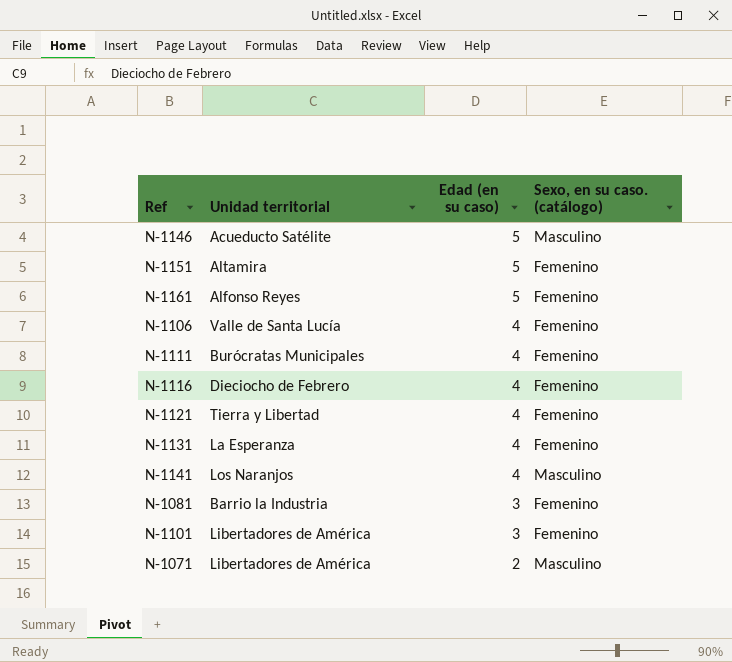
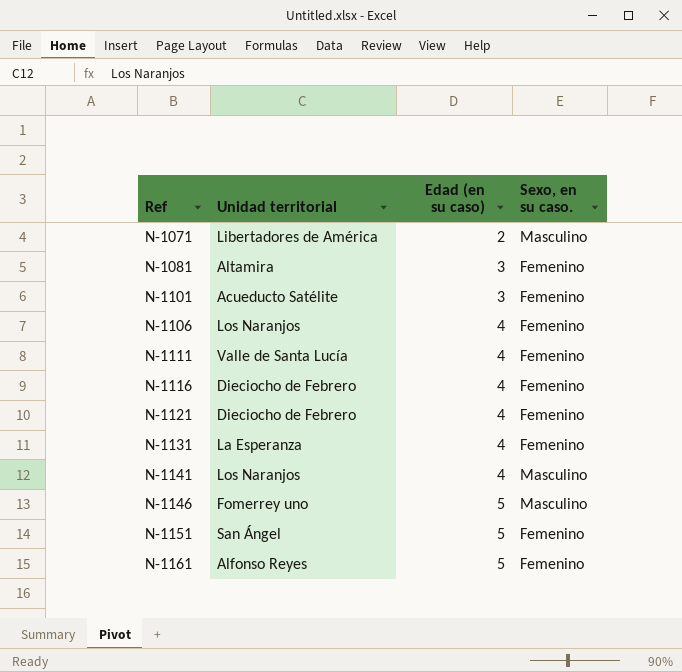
row order: Edad (en su caso) descending -> Ref ascending
column name: Sexo, en su caso. (catálogo) -> Sexo, en su caso.
N-1081 | Unidad territorial: Barrio la Industria -> Altamira
N-1101 | Unidad territorial: Libertadores de América -> Acueducto Satélite
N-1106 | Unidad territorial: Valle de Santa Lucía -> Los Naranjos
N-1111 | Unidad territorial: Burócratas Municipales -> Valle de Santa Lucía
N-1121 | Unidad territorial: Tierra y Libertad -> Dieciocho de Febrero
N-1146 | Unidad territorial: Acueducto Satélite -> Fomerrey uno
N-1151 | Unidad territorial: Altamira -> San Ángel

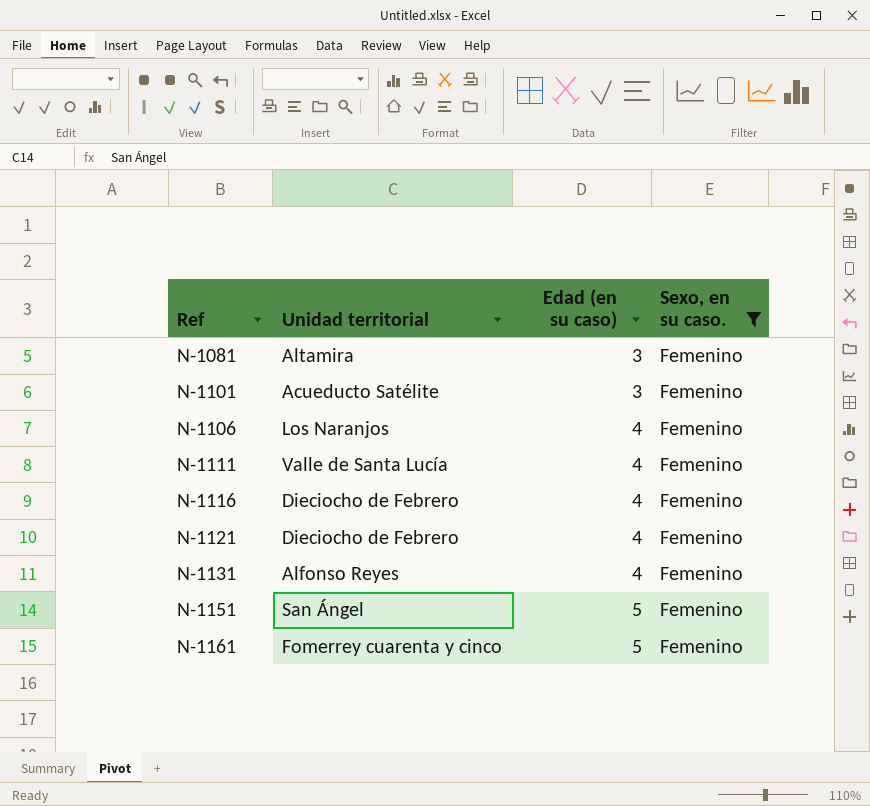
filter: none -> Sexo, en su caso. = Femenino
N-1131 | Unidad territorial: La Esperanza -> Alfonso Reyes
N-1161 | Unidad territorial: Alfonso Reyes -> Fomerrey cuarenta y cinco

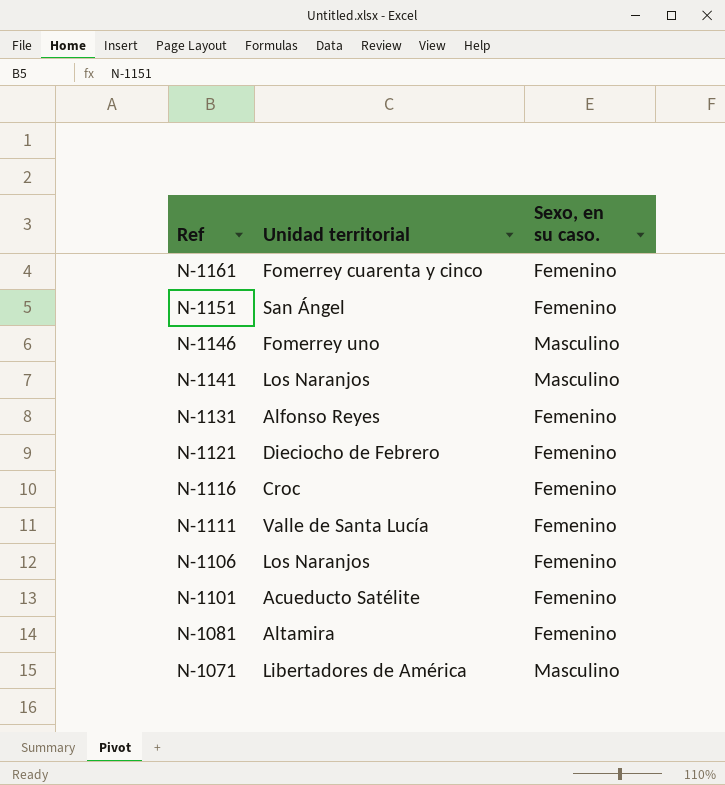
filter: Sexo, en su caso. = Femenino -> none
row order: Ref ascending -> Ref descending
column Edad (en su caso) | position: 3 -> none
N-1116 | Unidad territorial: Dieciocho de Febrero -> Croc

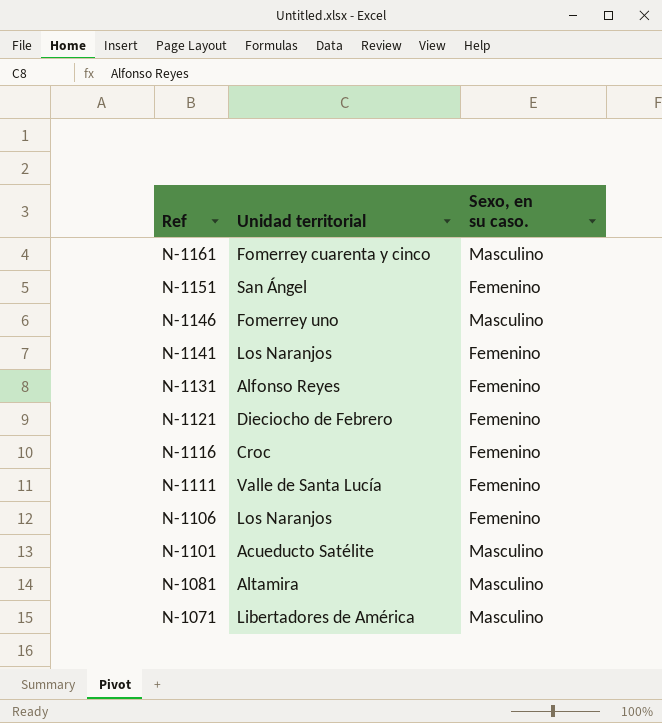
N-1161 | Sexo, en su caso.: Femenino -> Masculino
N-1141 | Sexo, en su caso.: Masculino -> Femenino
N-1101 | Sexo, en su caso.: Femenino -> Masculino
N-1081 | Sexo, en su caso.: Femenino -> Masculino

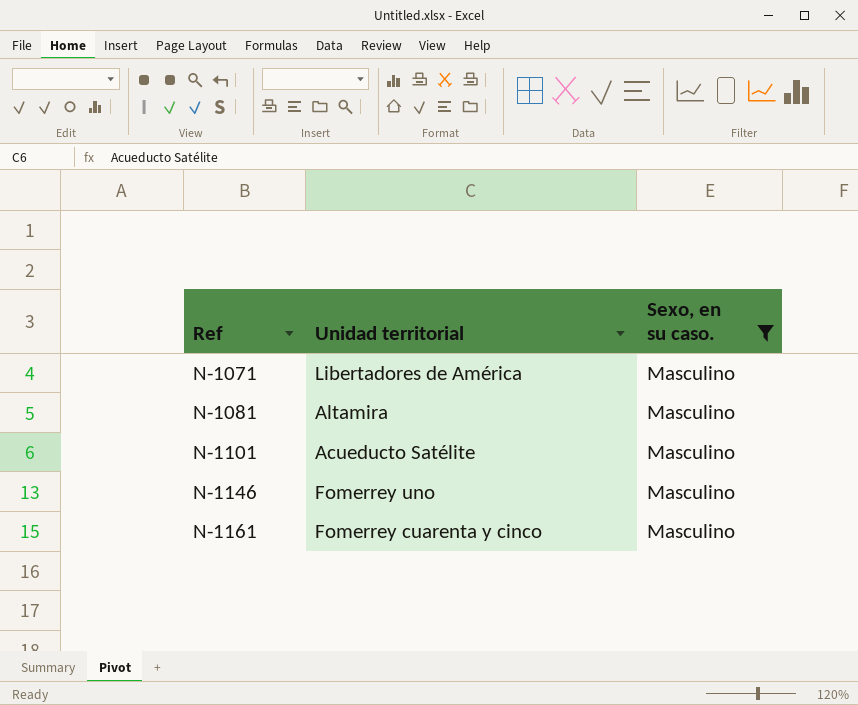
filter: none -> Sexo, en su caso. = Masculino
row order: Ref descending -> Ref ascending

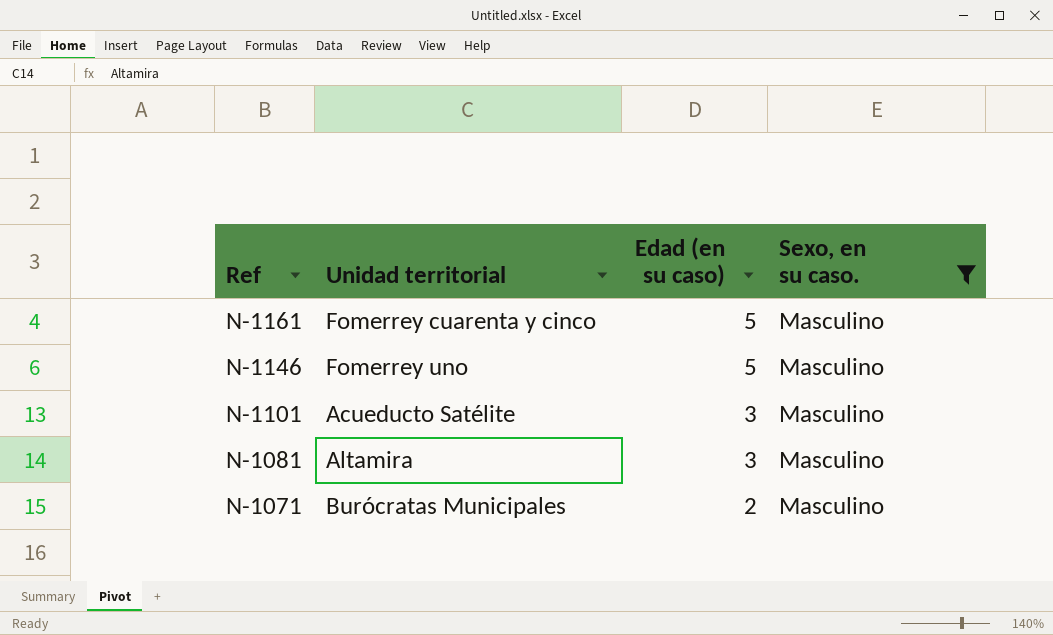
row order: Ref ascending -> Ref descending
column Edad (en su caso) | position: none -> 3
N-1071 | Unidad territorial: Libertadores de América -> Burócratas Municipales

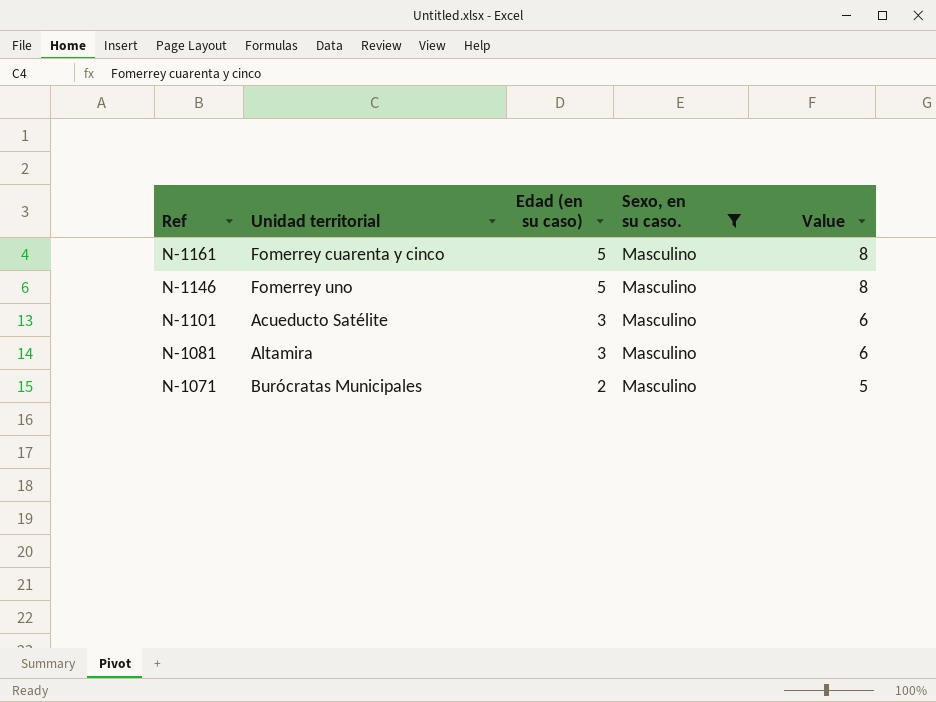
column Value | formula: none -> [Edad (en su caso)] + 3

